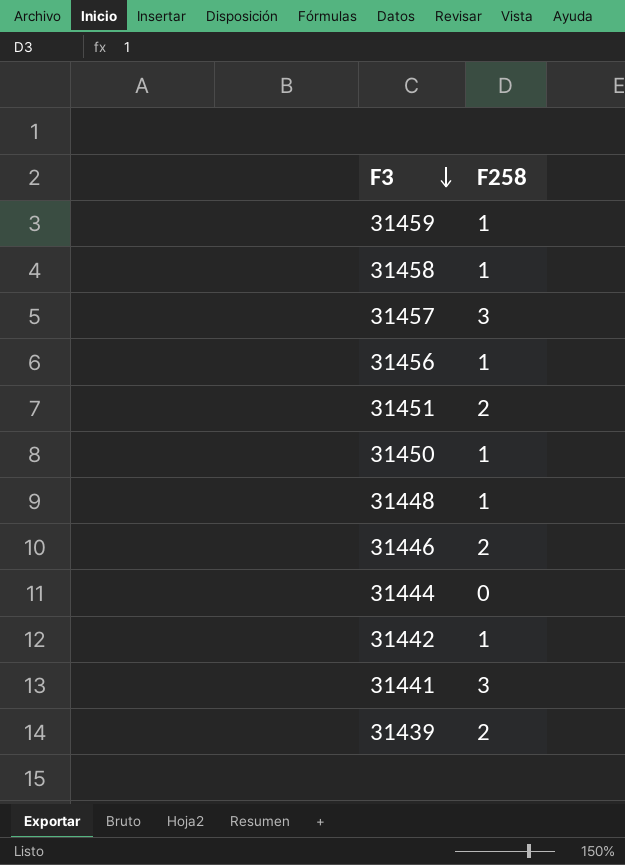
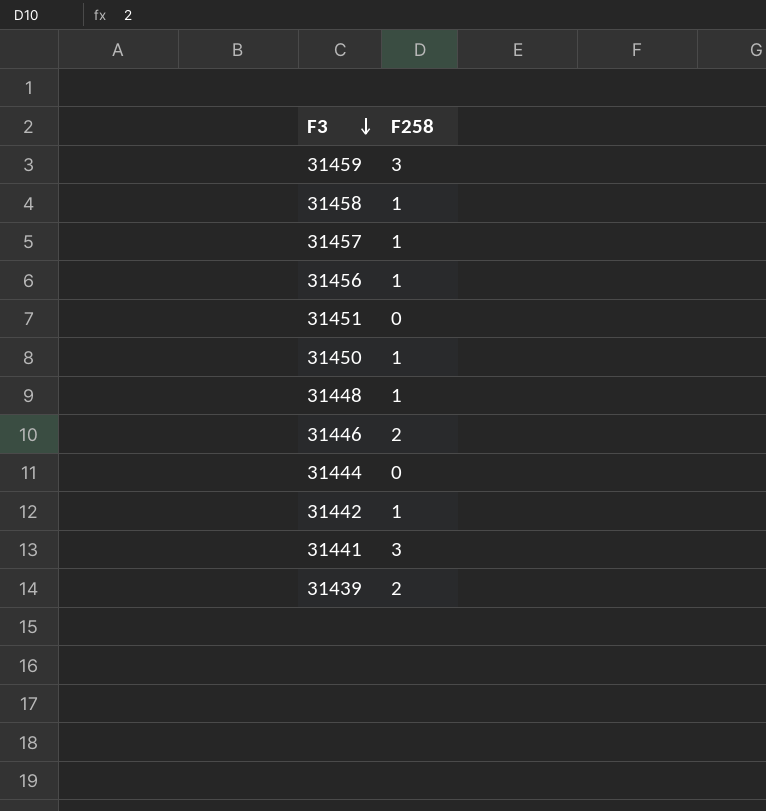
31459 | F258: 1 -> 3
31457 | F258: 3 -> 1
31451 | F258: 2 -> 0

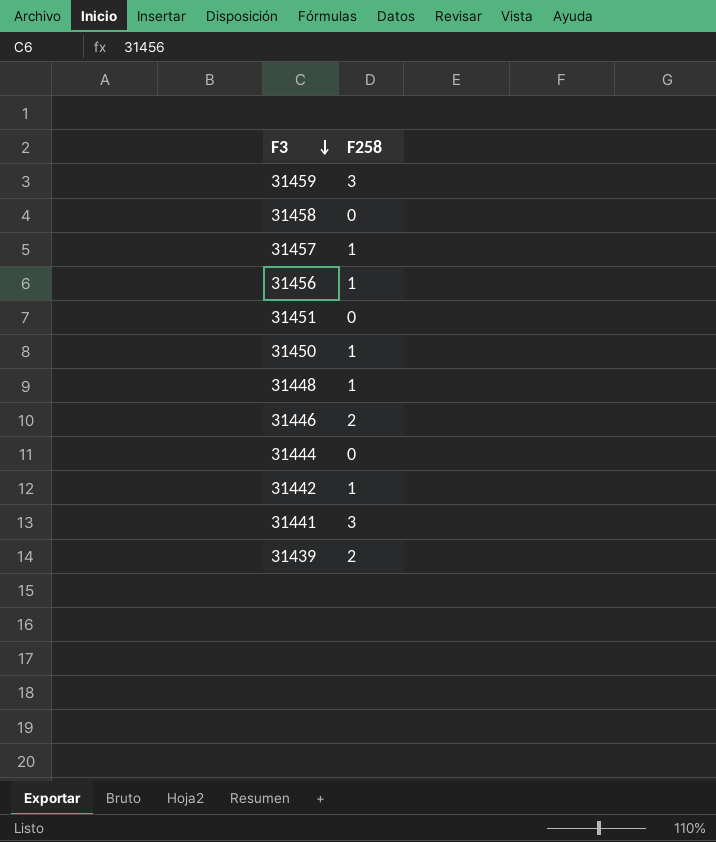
31458 | F258: 1 -> 0

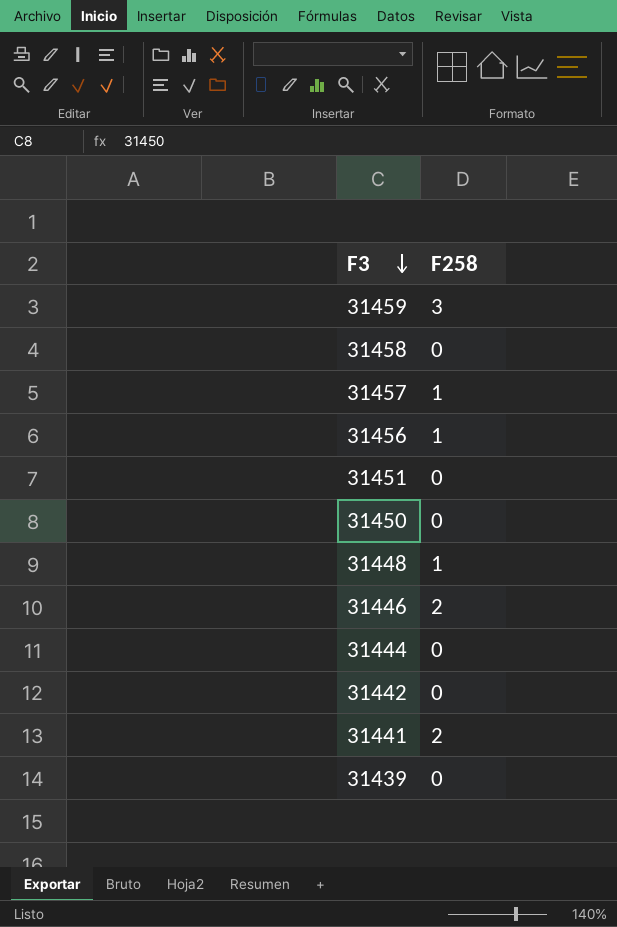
31450 | F258: 1 -> 0
31442 | F258: 1 -> 0
31441 | F258: 3 -> 2
31439 | F258: 2 -> 0

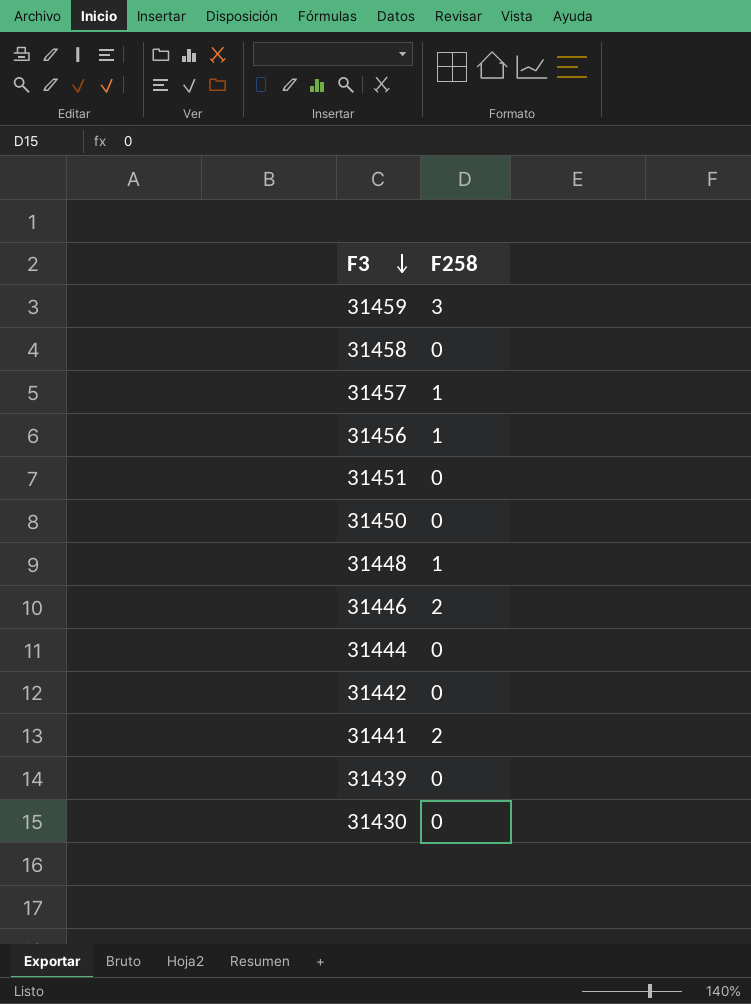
row 31430: none -> 0

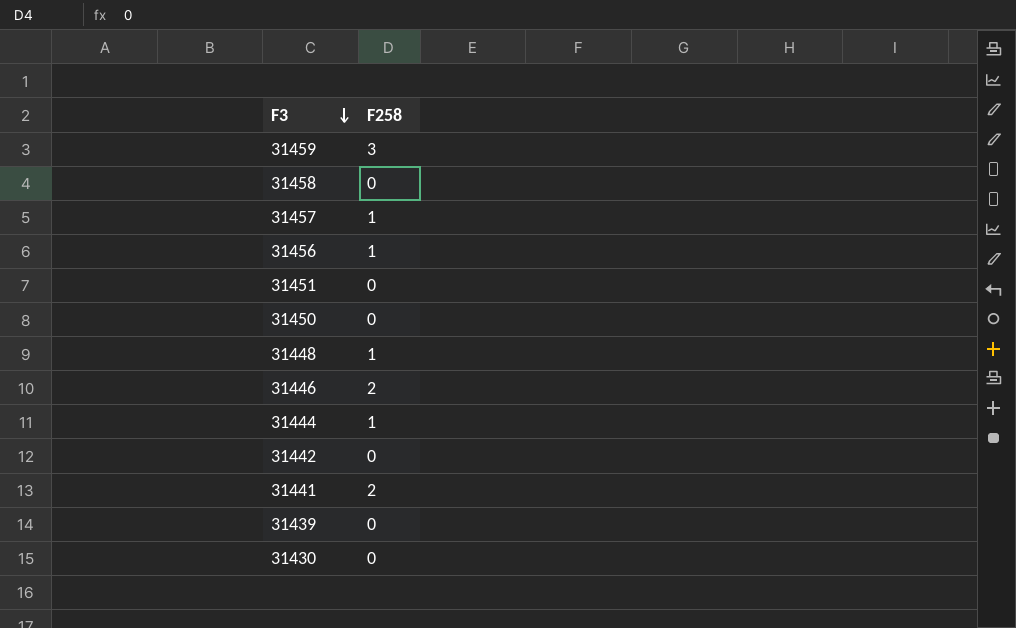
31444 | F258: 0 -> 1

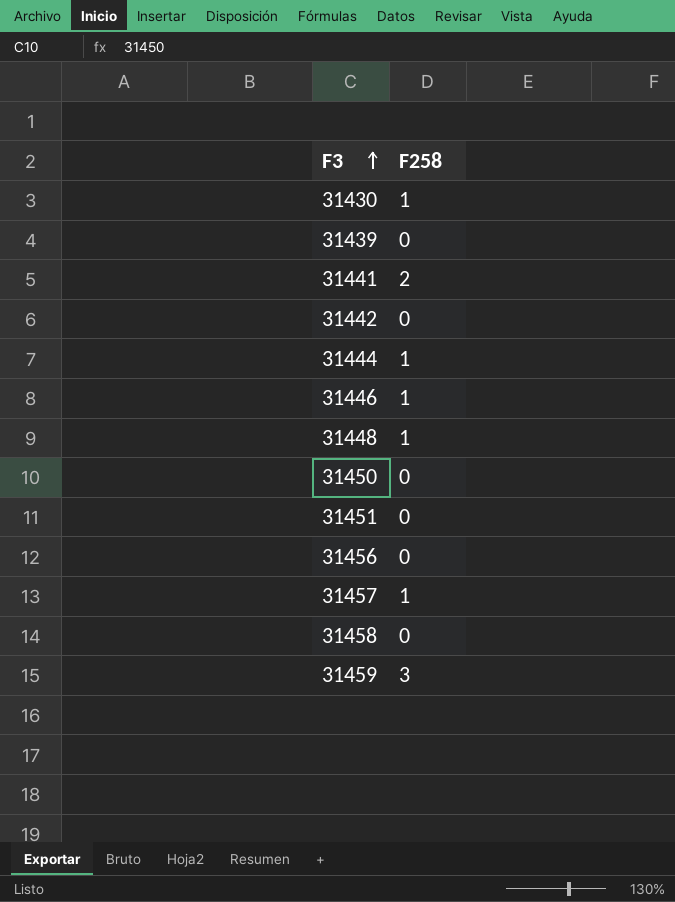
row order: F3 descending -> F3 ascending
31430 | F258: 0 -> 1
31446 | F258: 2 -> 1
31456 | F258: 1 -> 0

